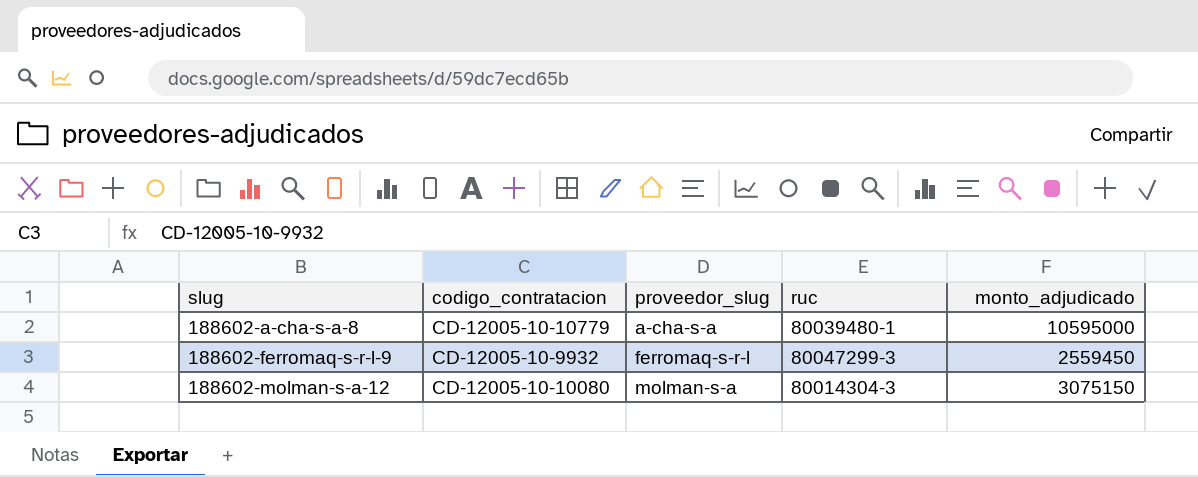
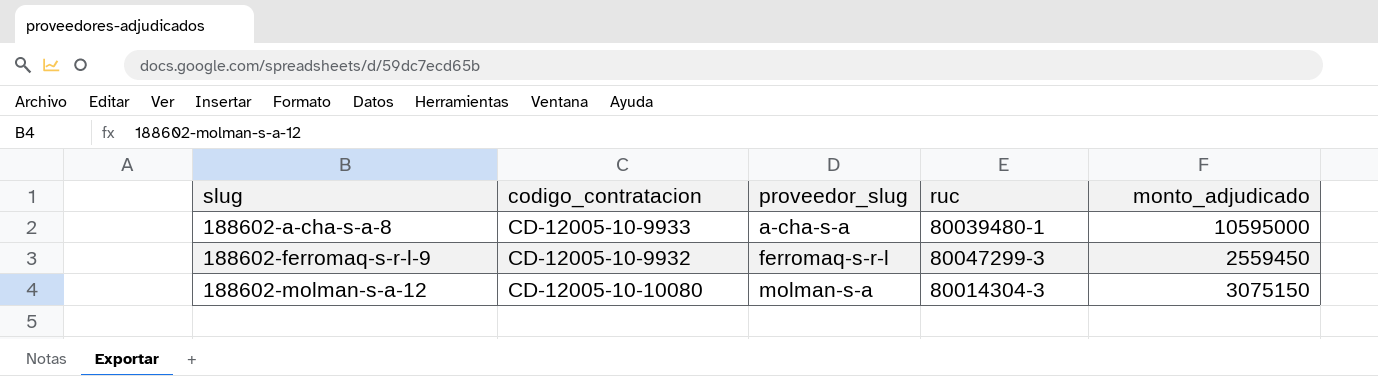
188602-a-cha-s-a-8 | codigo_contratacion: CD-12005-10-10779 -> CD-12005-10-9933

